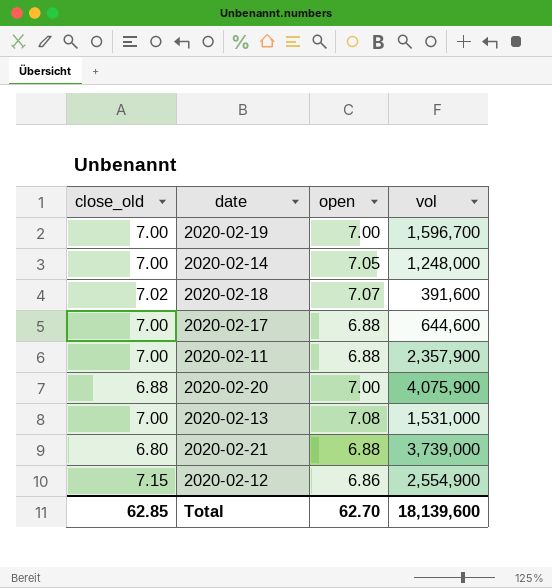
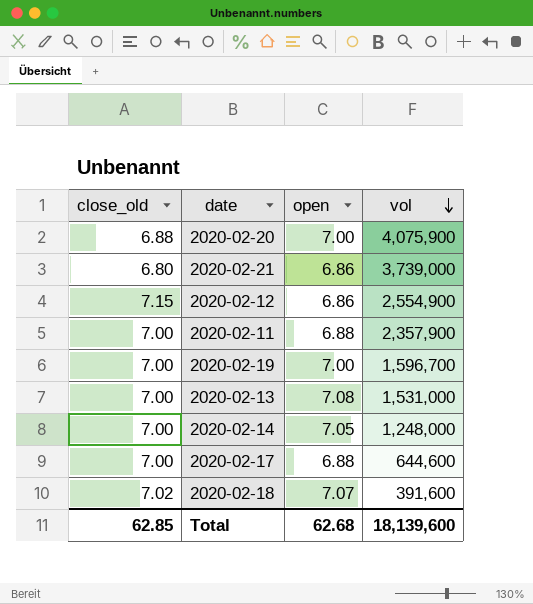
row order: none -> vol descending
2020-02-21 | open: 6.88 -> 6.86
Total | open: 62.70 -> 62.68

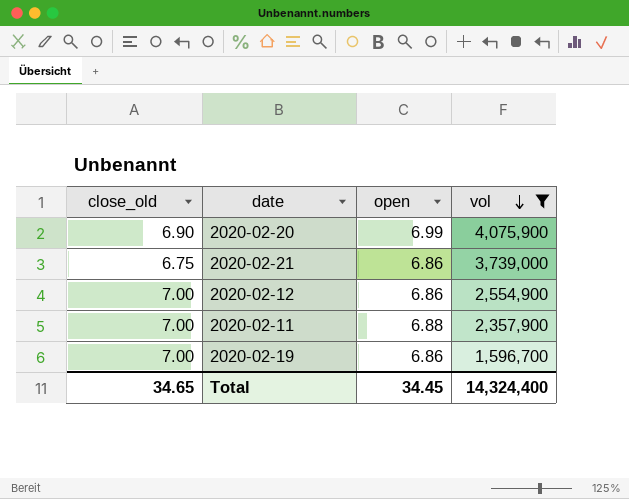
filter: none -> vol >= 1,596,700
2020-02-20 | close_old: 6.88 -> 6.90
2020-02-20 | open: 7.00 -> 6.99
2020-02-21 | close_old: 6.80 -> 6.75
2020-02-12 | close_old: 7.15 -> 7.00
2020-02-19 | open: 7.00 -> 6.86
Total | close_old: 62.85 -> 34.65
Total | open: 62.68 -> 34.45
Total | vol: 18,139,600 -> 14,324,400

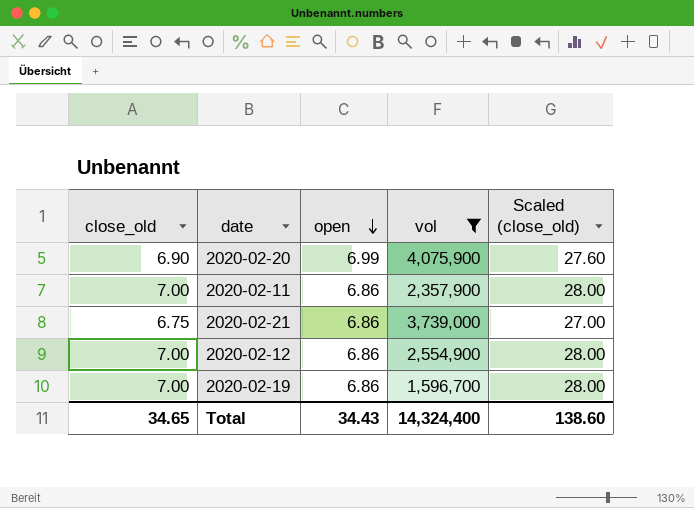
row order: vol descending -> open descending
column Scaled (close_old) | formula: none -> [close_old] * 4
2020-02-11 | open: 6.88 -> 6.86
Total | open: 34.45 -> 34.43

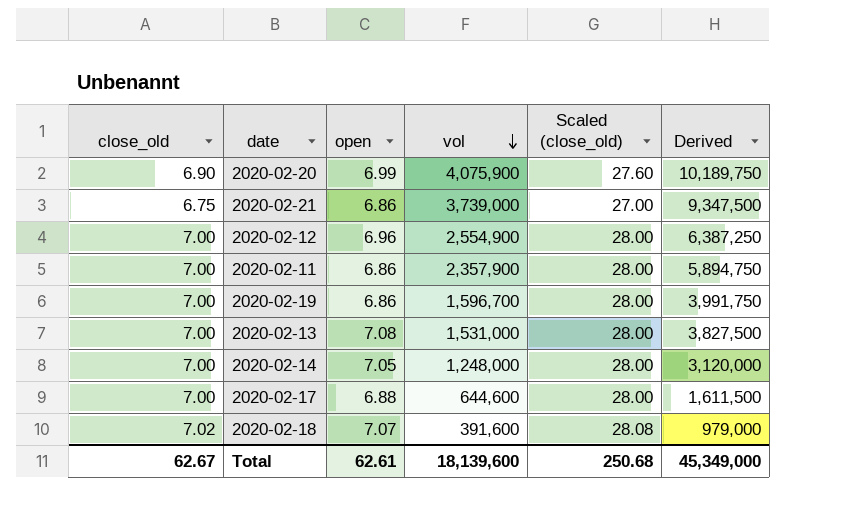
filter: vol >= 1,596,700 -> none
row order: open descending -> vol descending
column Derived | formula: none -> [vol] * 2.5
2020-02-12 | open: 6.86 -> 6.96
Total | close_old: 34.65 -> 62.67
Total | open: 34.43 -> 62.61
Total | vol: 14,324,400 -> 18,139,600
Total | Scaled (close_old): 138.60 -> 250.68

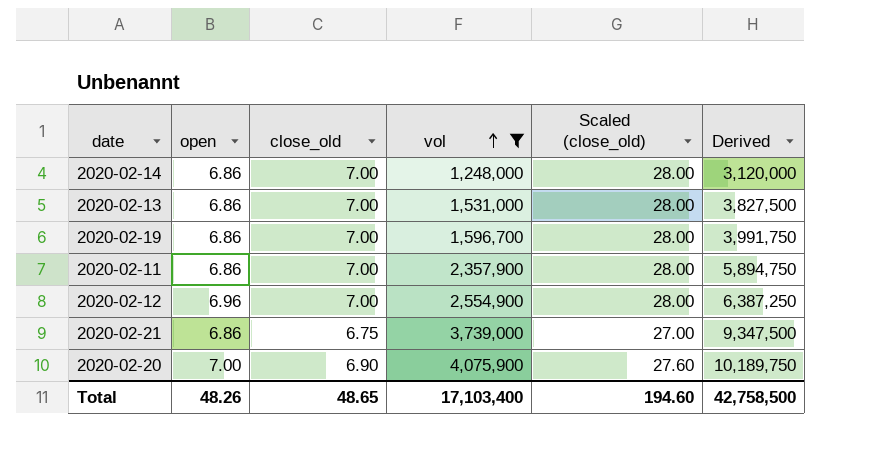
filter: none -> vol >= 1,248,000
row order: vol descending -> vol ascending
column close_old | position: 1 -> 3
2020-02-14 | open: 7.05 -> 6.86
2020-02-13 | open: 7.08 -> 6.86
2020-02-20 | open: 6.99 -> 7.00
Total | open: 62.61 -> 48.26
Total | close_old: 62.67 -> 48.65
Total | vol: 18,139,600 -> 17,103,400
Total | Scaled (close_old): 250.68 -> 194.60
Total | Derived: 45,349,000 -> 42,758,500

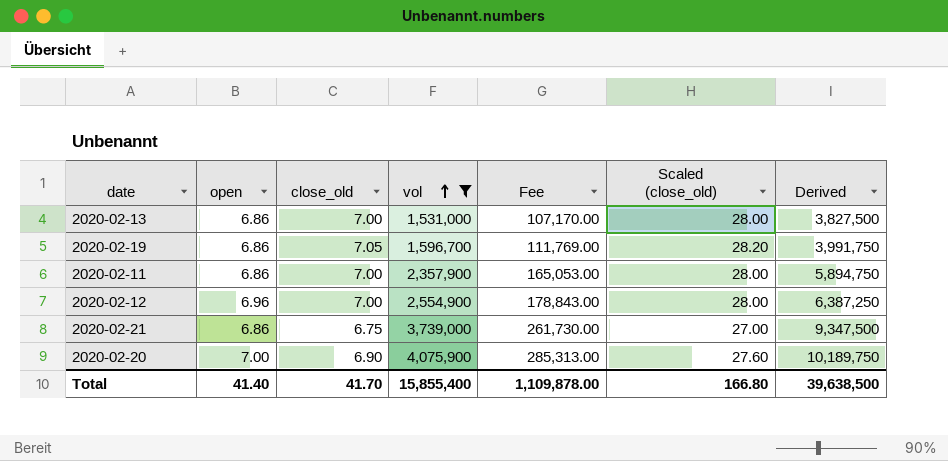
column Fee | formula: none -> [vol] * 0.07
row 2020-02-14: 6.86 | 7.00 | 1,248,000 | 28.00 | 3,120,000 -> none
2020-02-19 | close_old: 7.00 -> 7.05
2020-02-19 | Scaled (close_old): 28.00 -> 28.20
Total | open: 48.26 -> 41.40
Total | close_old: 48.65 -> 41.70
Total | vol: 17,103,400 -> 15,855,400
Total | Scaled (close_old): 194.60 -> 166.80
Total | Derived: 42,758,500 -> 39,638,500

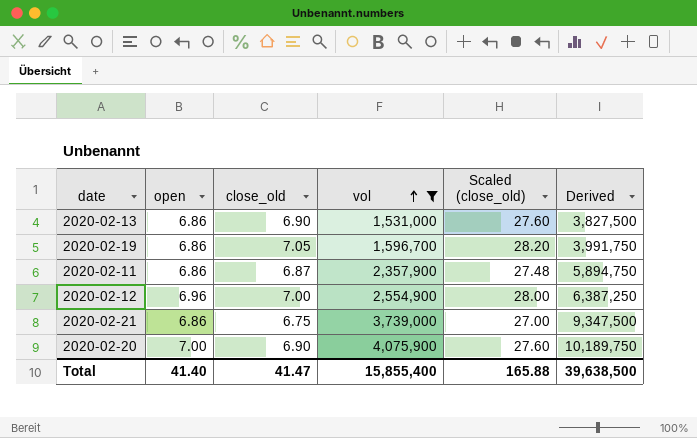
column Fee | formula: [vol] * 0.07 -> none
2020-02-13 | close_old: 7.00 -> 6.90
2020-02-13 | Scaled (close_old): 28.00 -> 27.60
2020-02-11 | close_old: 7.00 -> 6.87
2020-02-11 | Scaled (close_old): 28.00 -> 27.48
Total | close_old: 41.70 -> 41.47
Total | Scaled (close_old): 166.80 -> 165.88

